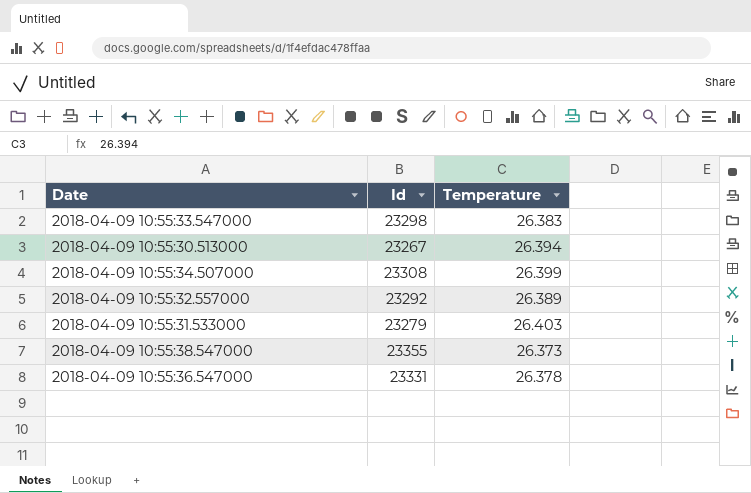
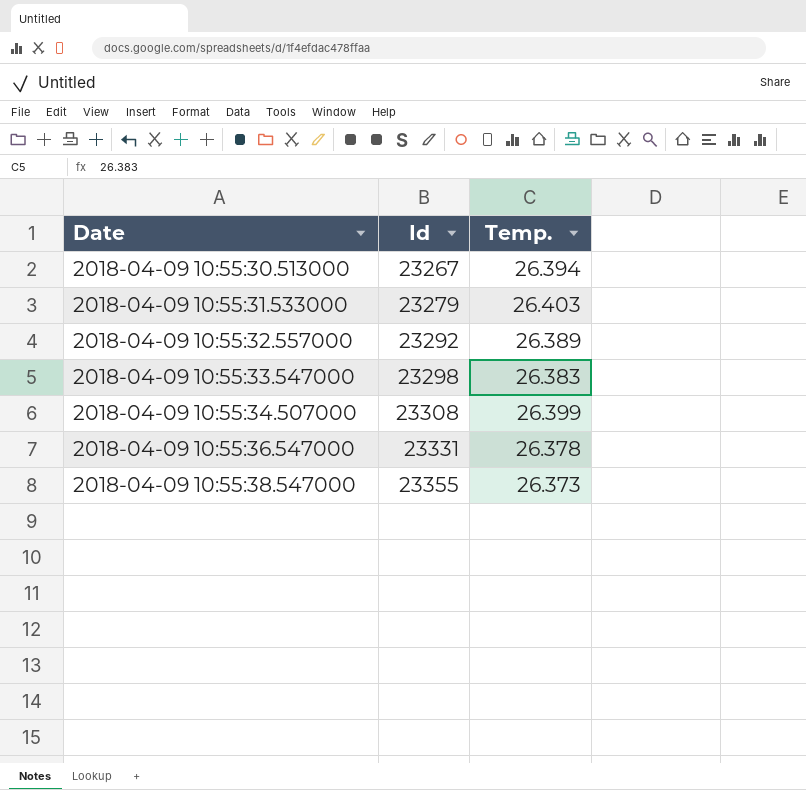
row order: none -> Date ascending
column name: Temperature -> Temp.

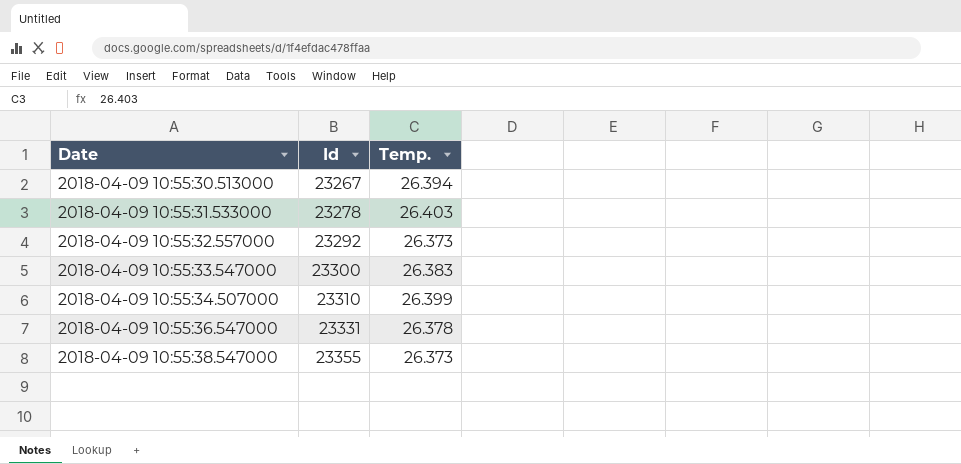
2018-04-09 10:55:31.533000 | Id: 23279 -> 23278
2018-04-09 10:55:32.557000 | Temp.: 26.389 -> 26.373
2018-04-09 10:55:33.547000 | Id: 23298 -> 23300
2018-04-09 10:55:34.507000 | Id: 23308 -> 23310

